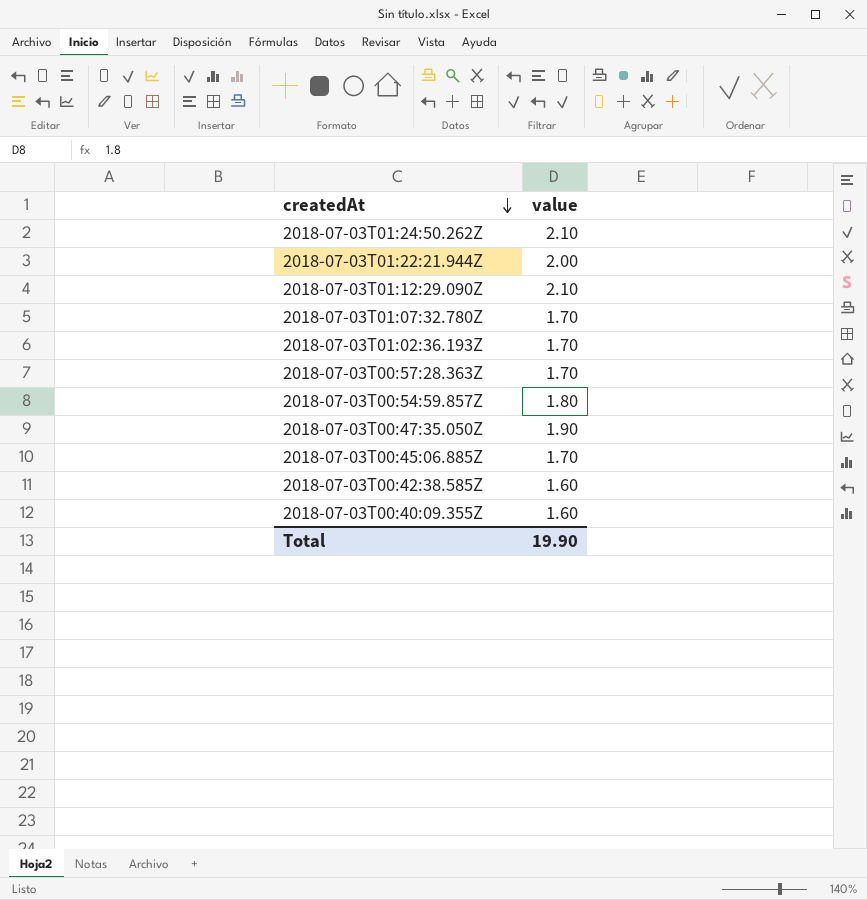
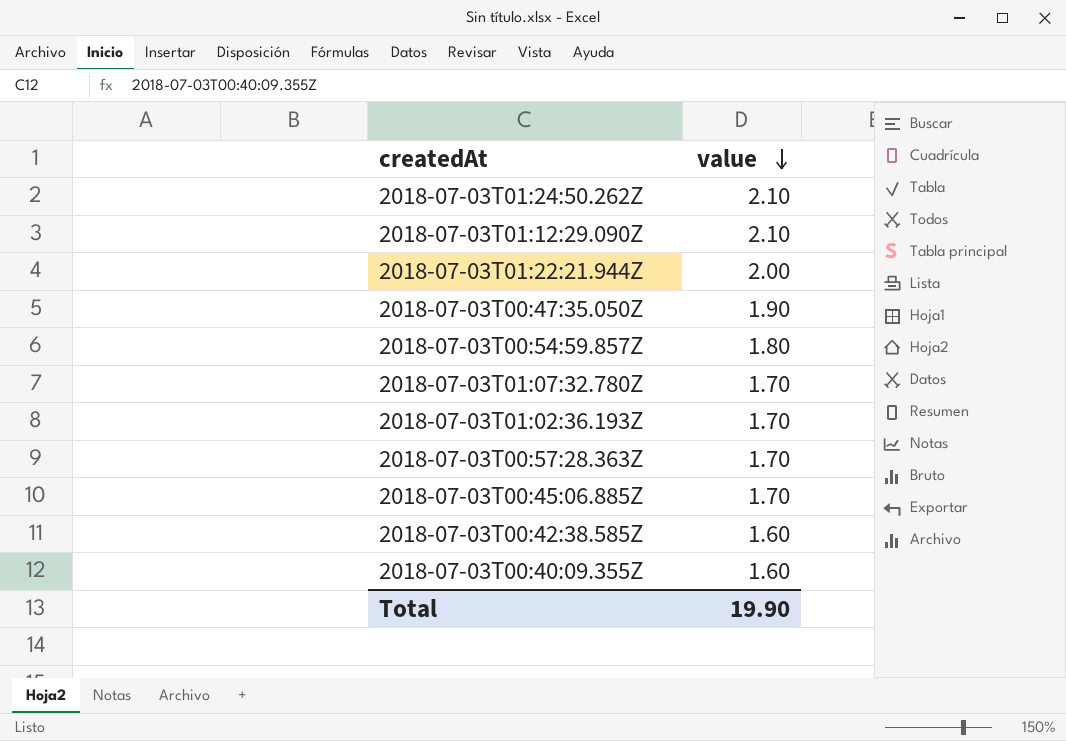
row order: createdAt descending -> value descending

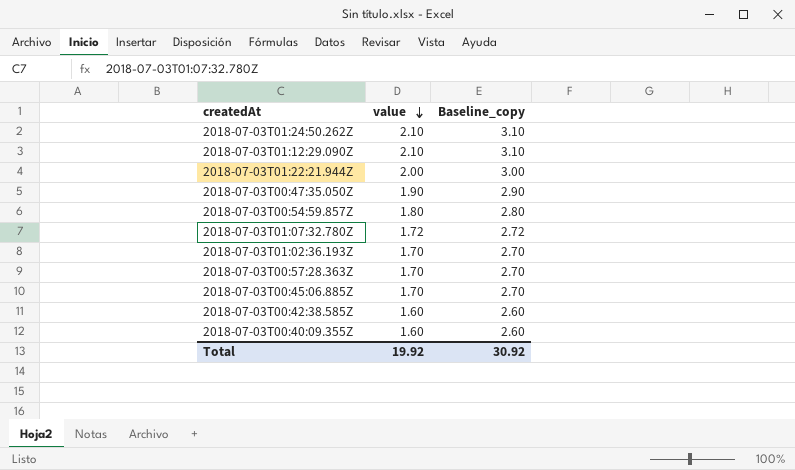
column Baseline_copy | formula: none -> [value] + 1
2018-07-03T01:07:32.780Z | value: 1.70 -> 1.72
Total | value: 19.90 -> 19.92

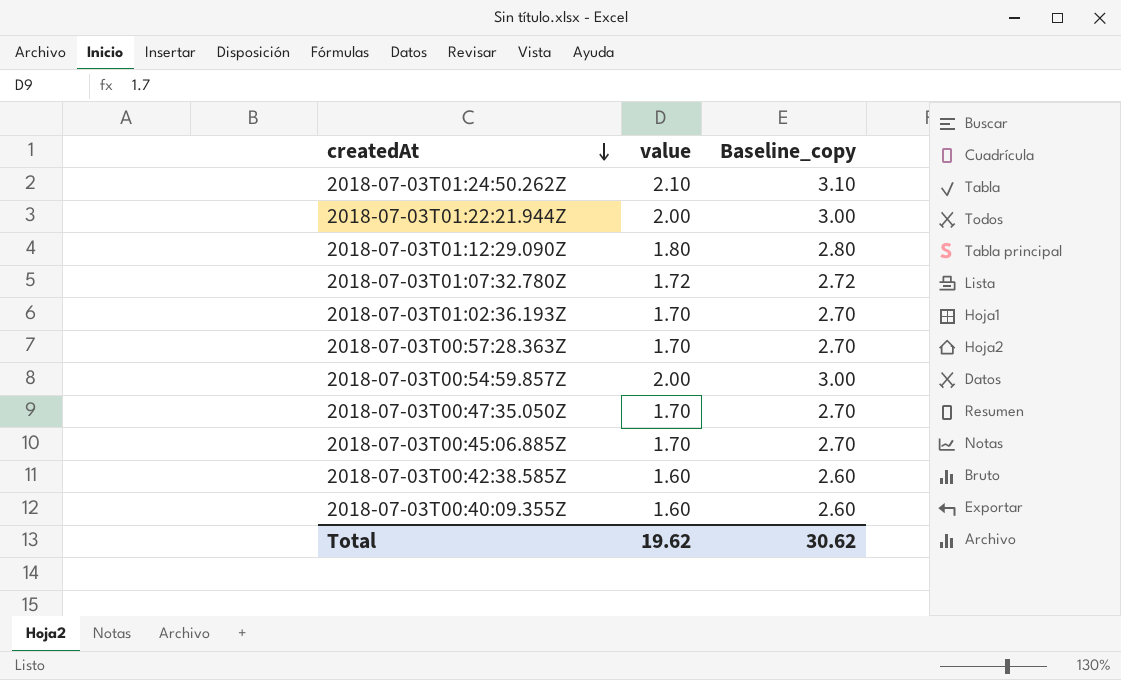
row order: value descending -> createdAt descending
2018-07-03T01:12:29.090Z | value: 2.10 -> 1.80
2018-07-03T01:12:29.090Z | Baseline_copy: 3.10 -> 2.80
2018-07-03T00:54:59.857Z | value: 1.80 -> 2.00
2018-07-03T00:54:59.857Z | Baseline_copy: 2.80 -> 3.00
2018-07-03T00:47:35.050Z | value: 1.90 -> 1.70
2018-07-03T00:47:35.050Z | Baseline_copy: 2.90 -> 2.70
Total | value: 19.92 -> 19.62
Total | Baseline_copy: 30.92 -> 30.62

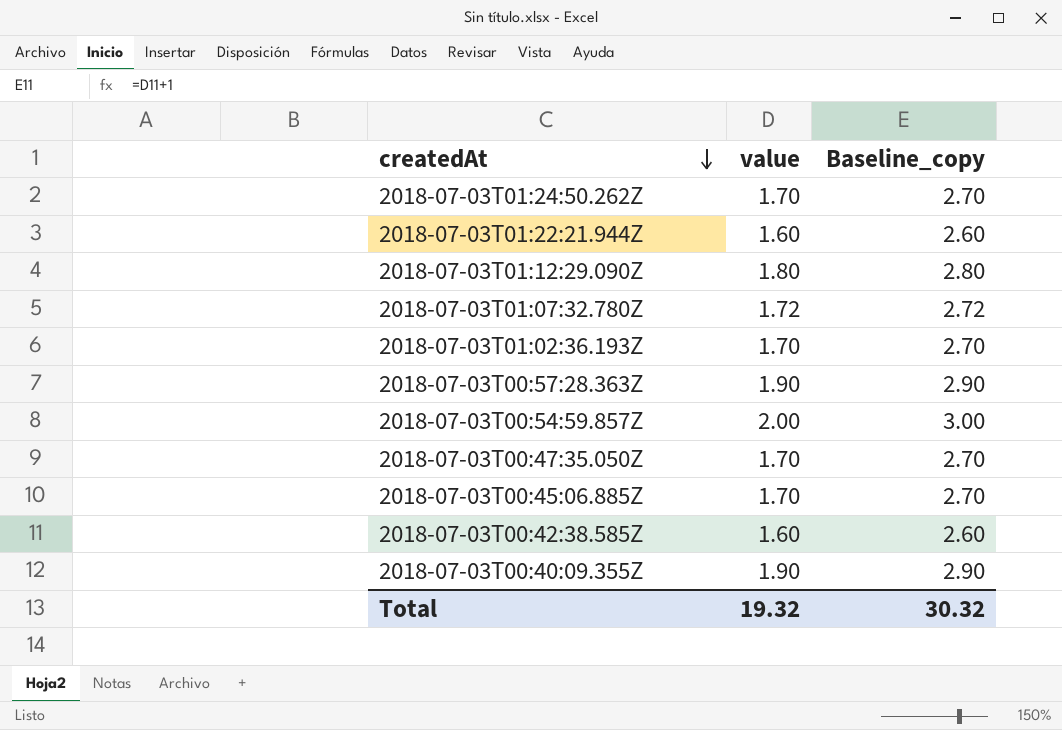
2018-07-03T01:24:50.262Z | value: 2.10 -> 1.70
2018-07-03T01:24:50.262Z | Baseline_copy: 3.10 -> 2.70
2018-07-03T01:22:21.944Z | value: 2.00 -> 1.60
2018-07-03T01:22:21.944Z | Baseline_copy: 3.00 -> 2.60
2018-07-03T00:57:28.363Z | value: 1.70 -> 1.90
2018-07-03T00:57:28.363Z | Baseline_copy: 2.70 -> 2.90
2018-07-03T00:40:09.355Z | value: 1.60 -> 1.90
2018-07-03T00:40:09.355Z | Baseline_copy: 2.60 -> 2.90
Total | value: 19.62 -> 19.32
Total | Baseline_copy: 30.62 -> 30.32

